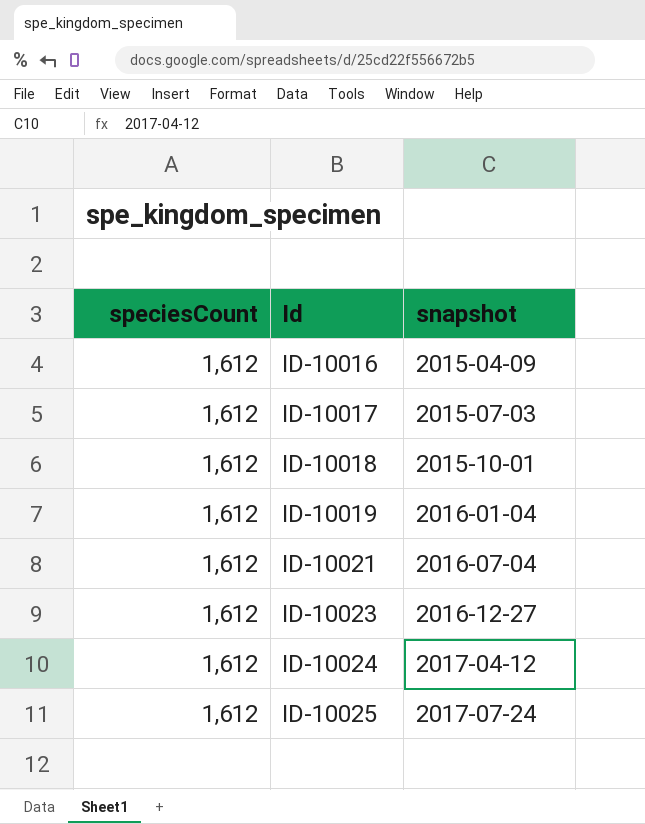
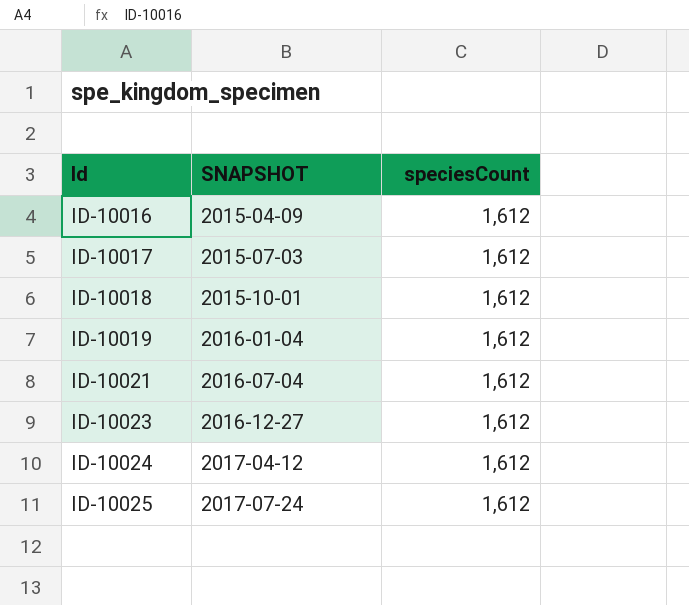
column name: snapshot -> SNAPSHOT
column speciesCount | position: 1 -> 3

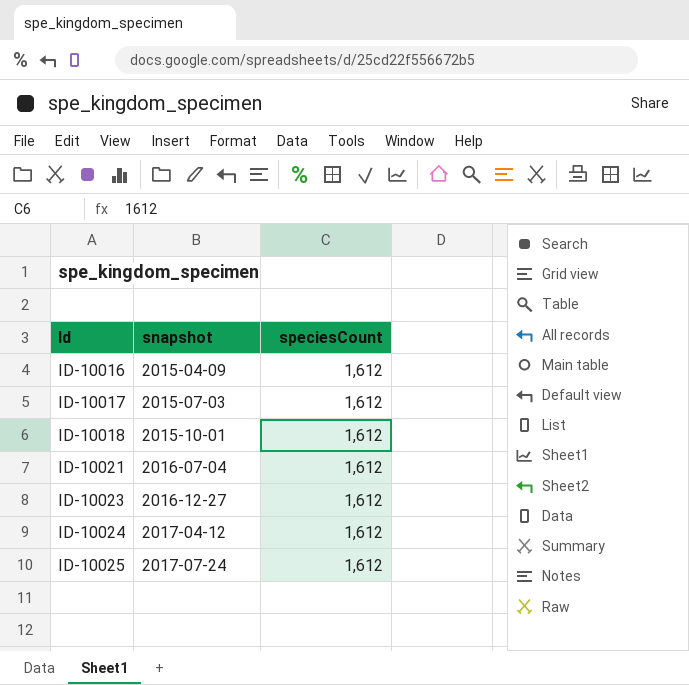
column name: SNAPSHOT -> snapshot
row ID-10019: 2016-01-04 | 1,612 -> none

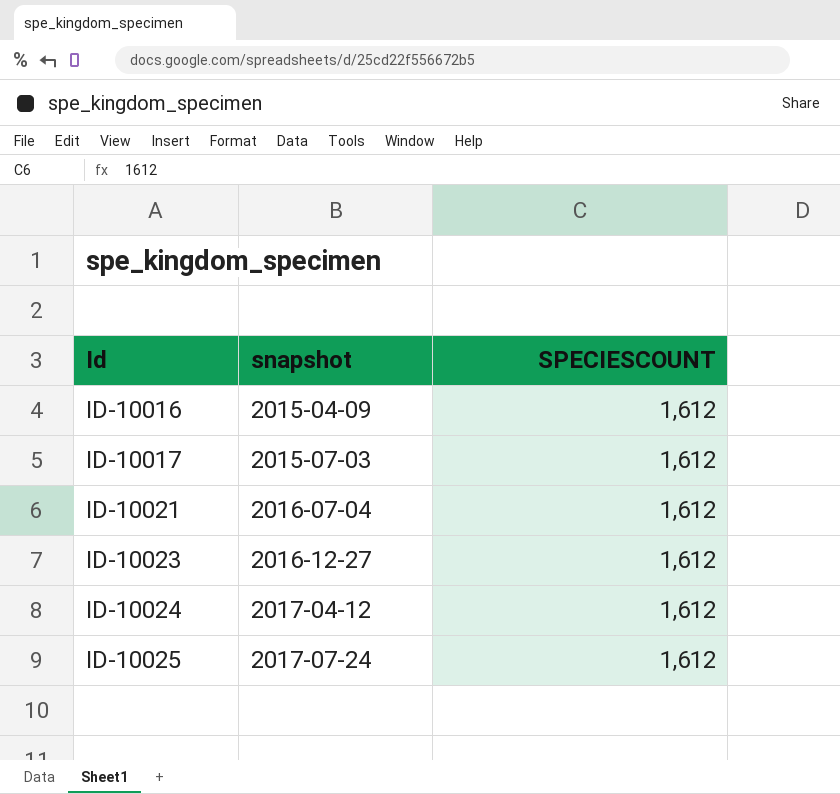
column name: speciesCount -> SPECIESCOUNT
row ID-10018: 2015-10-01 | 1,612 -> none

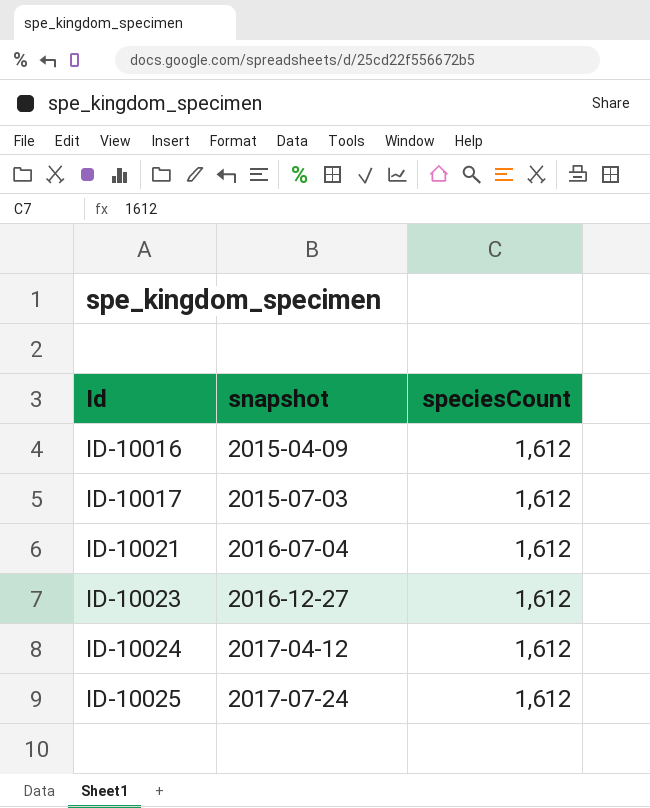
column name: SPECIESCOUNT -> speciesCount

